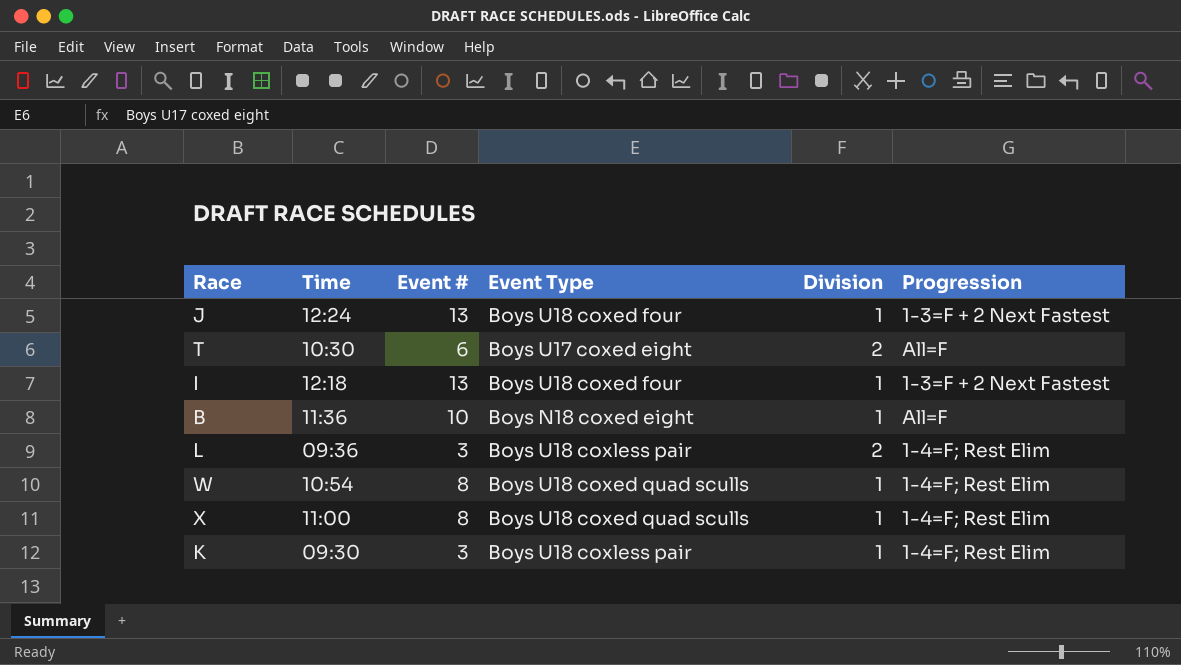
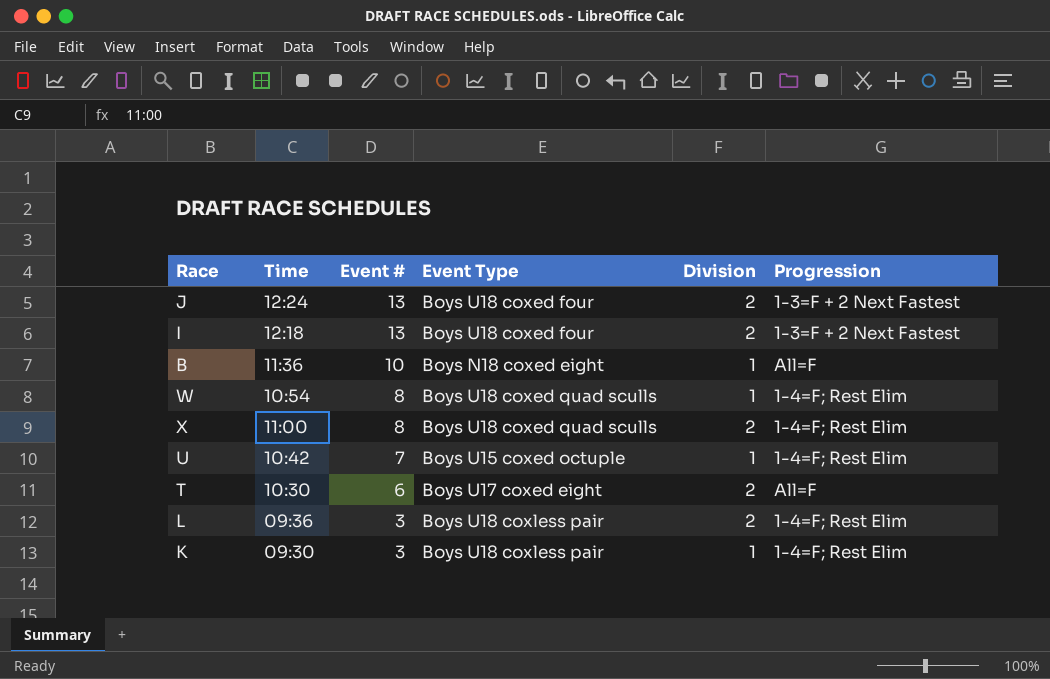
row order: none -> Event # descending
J | Division: 1 -> 2
I | Division: 1 -> 2
X | Division: 1 -> 2
row U: none -> 10:42 | 7 | Boys U15 coxed octuple | 1 | 1-4=F; Rest Elim

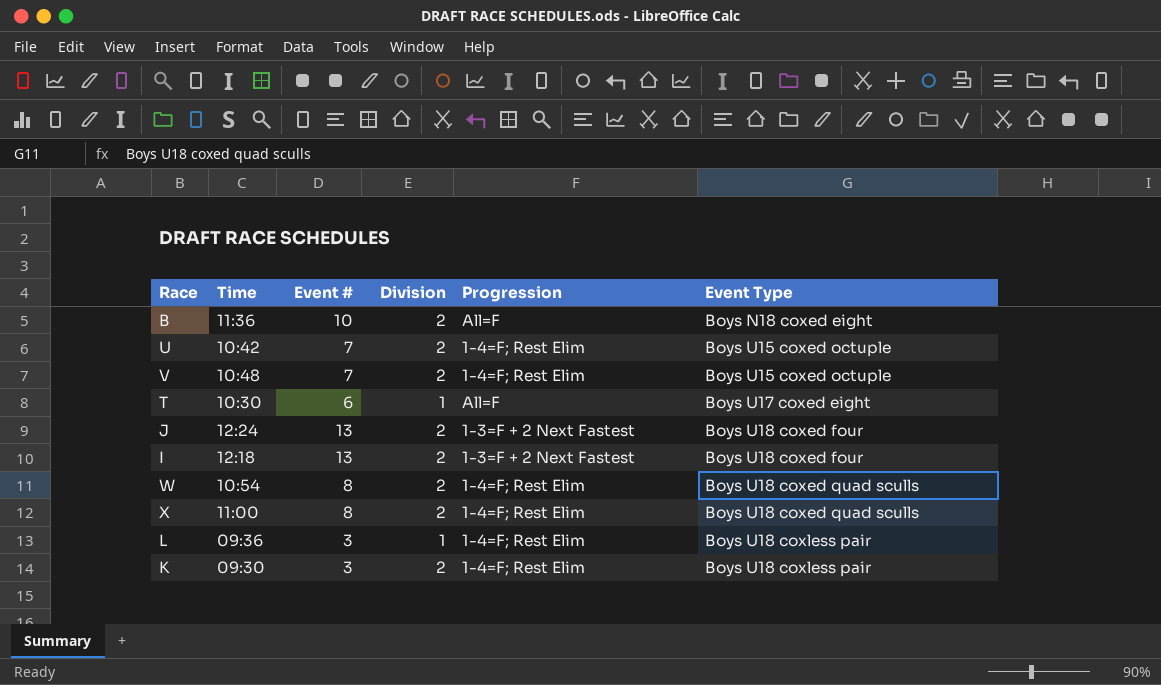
row order: Event # descending -> Event Type ascending
column Event Type | position: 4 -> 6
B | Division: 1 -> 2
U | Division: 1 -> 2
row V: none -> 10:48 | 7 | 2 | 1-4=F; Rest Elim | Boys U15 coxed octuple
T | Division: 2 -> 1
W | Division: 1 -> 2
L | Division: 2 -> 1
K | Division: 1 -> 2

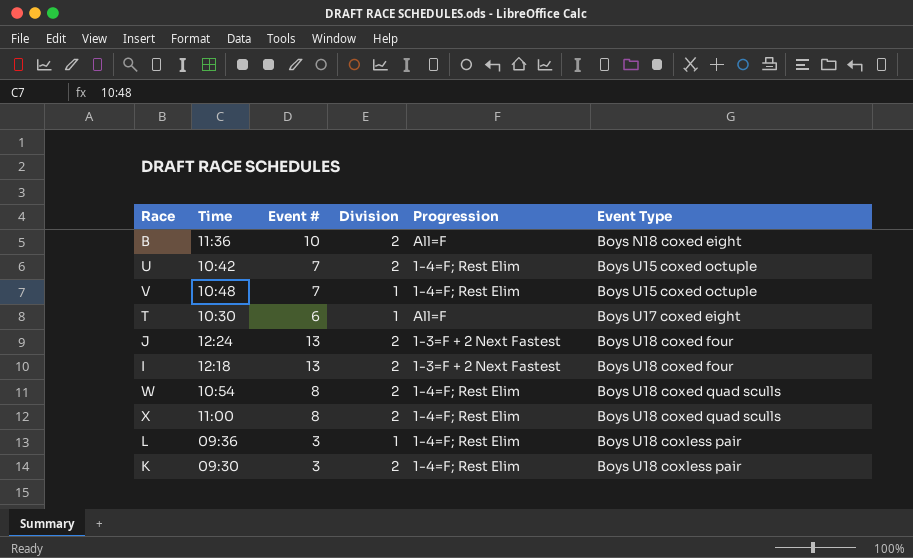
V | Division: 2 -> 1

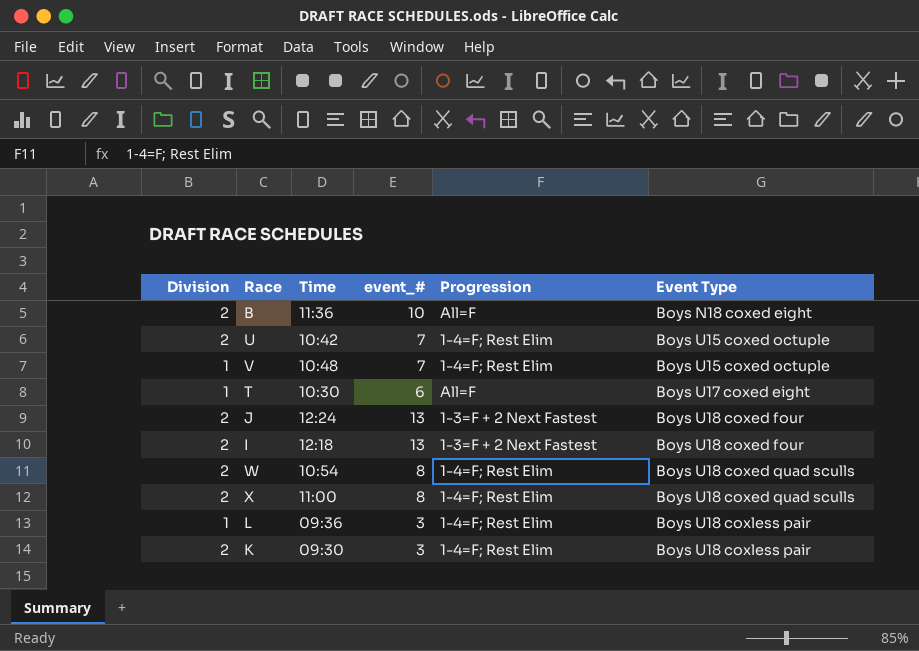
column Division | position: 4 -> 1
column name: Event # -> event_#

